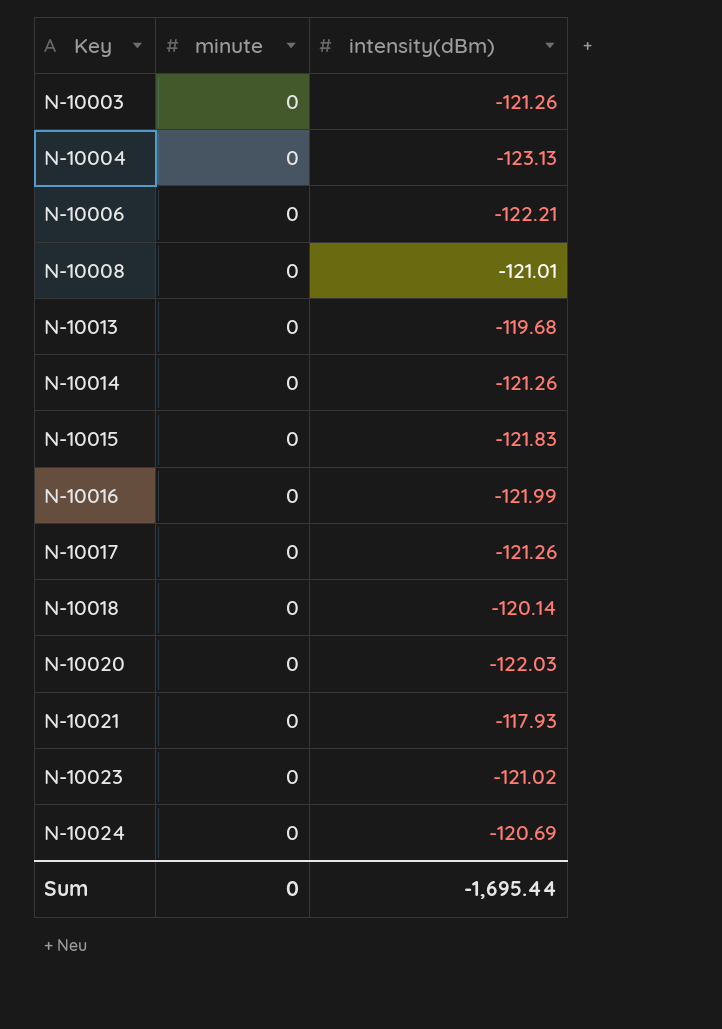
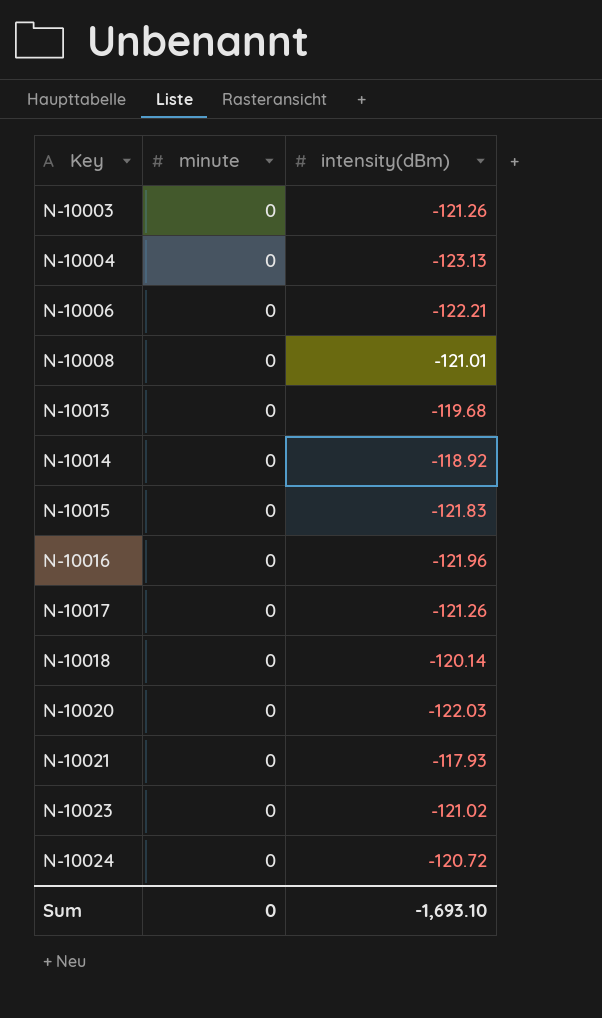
N-10014 | intensity(dBm): -121.26 -> -118.92
N-10016 | intensity(dBm): -121.99 -> -121.96
N-10024 | intensity(dBm): -120.69 -> -120.72
Sum | intensity(dBm): -1,695.44 -> -1,693.10

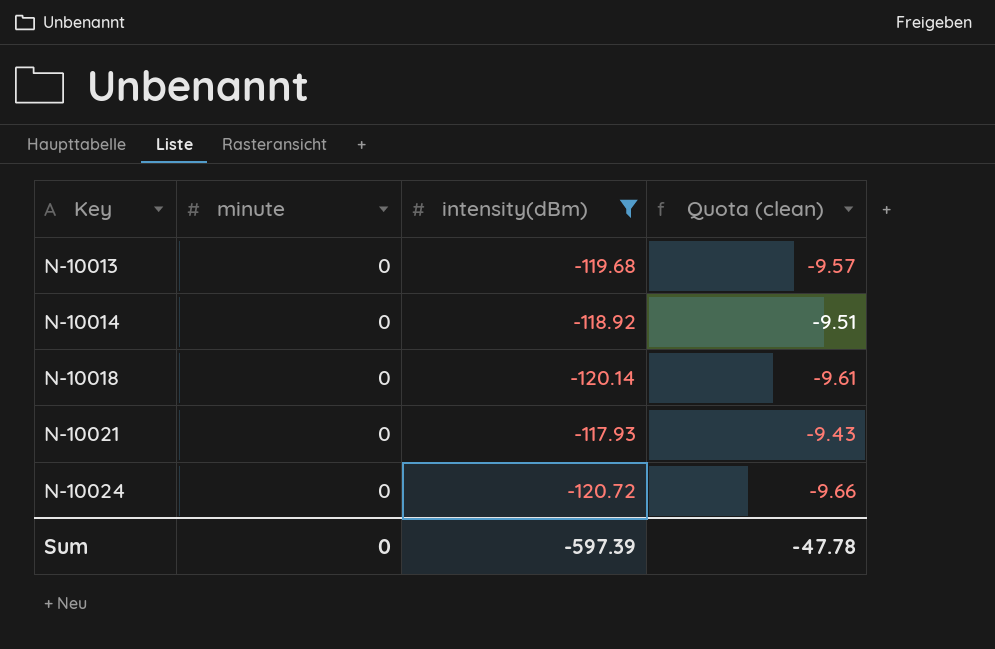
filter: none -> intensity(dBm) >= -120.72
column Quota (clean) | formula: none -> [intensity(dBm)] * 0.08
Sum | intensity(dBm): -1,693.10 -> -597.39

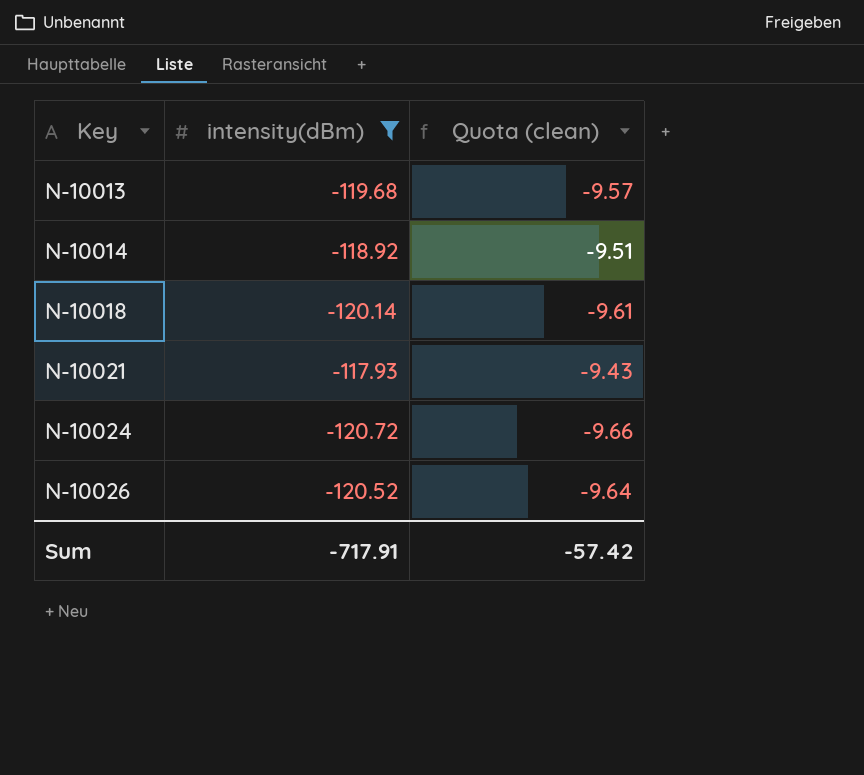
column minute | position: 2 -> none
row N-10026: none -> -120.52 | -9.64
Sum | intensity(dBm): -597.39 -> -717.91
Sum | Quota (clean): -47.78 -> -57.42

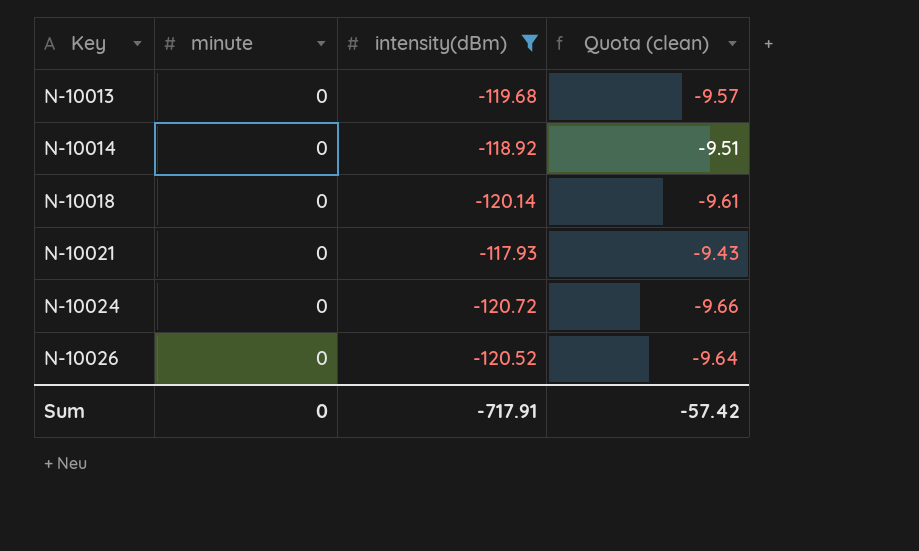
column minute | position: none -> 2

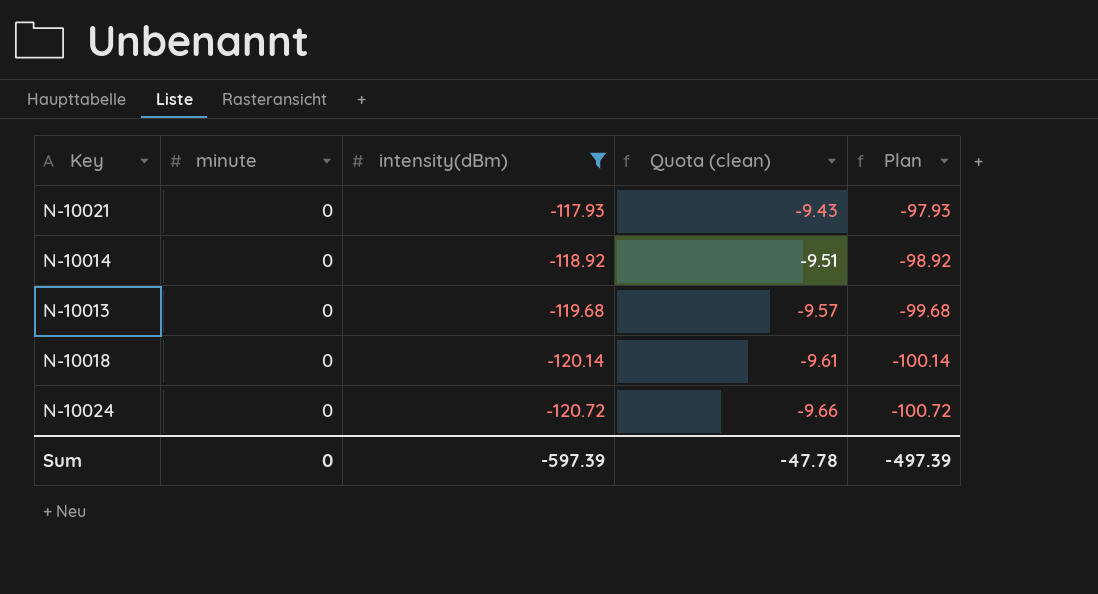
row order: Key ascending -> intensity(dBm) descending
column Plan | formula: none -> [intensity(dBm)] + 20
row N-10026: 0 | -120.52 | -9.64 -> none
Sum | intensity(dBm): -717.91 -> -597.39
Sum | Quota (clean): -57.42 -> -47.78

